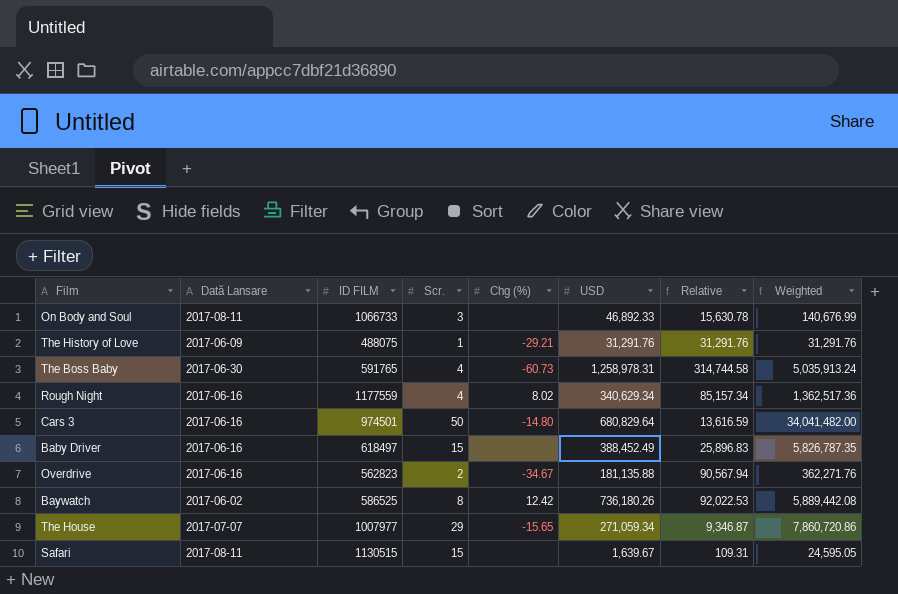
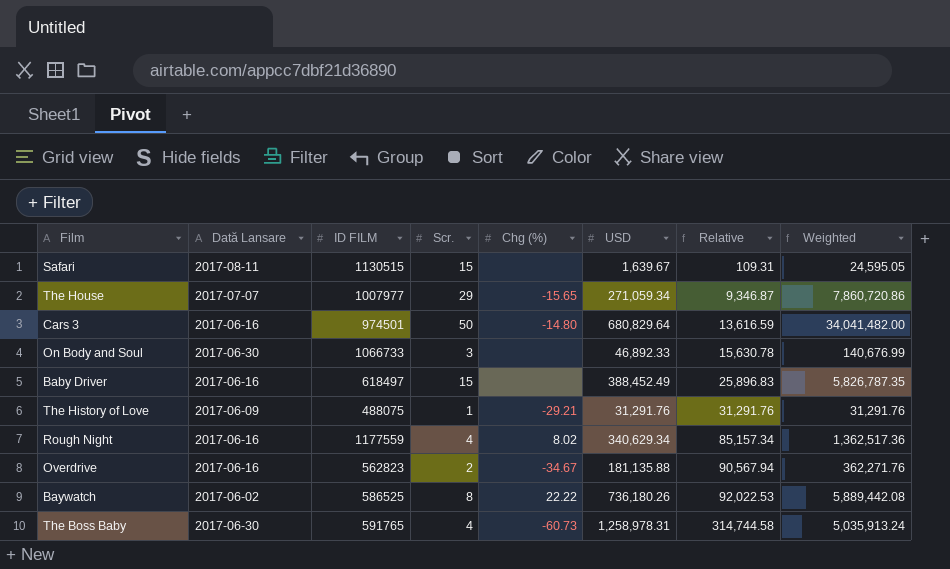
row order: none -> Relative ascending
On Body and Soul | Dată Lansare: 2017-08-11 -> 2017-06-30
Baywatch | Chg (%): 12.42 -> 22.22

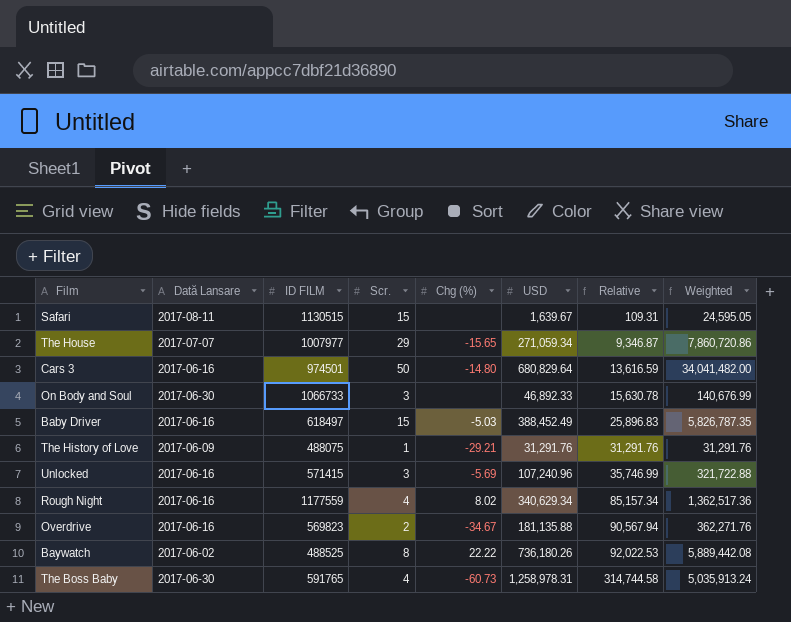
Baby Driver | Chg (%): none -> -5.03
row Unlocked: none -> 2017-06-16 | 571415 | 3 | -5.69 | 107,240.96 | 35,746.99 | 321,722.88
Overdrive | ID FILM: 562823 -> 569823
Baywatch | ID FILM: 586525 -> 488525

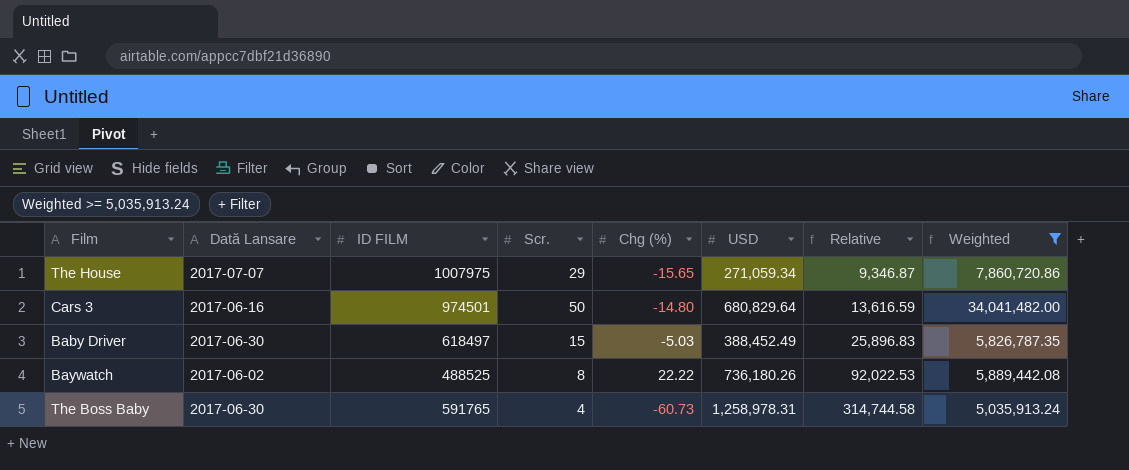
filter: none -> Weighted >= 5,035,913.24
The House | ID FILM: 1007977 -> 1007975
Baby Driver | Dată Lansare: 2017-06-16 -> 2017-06-30

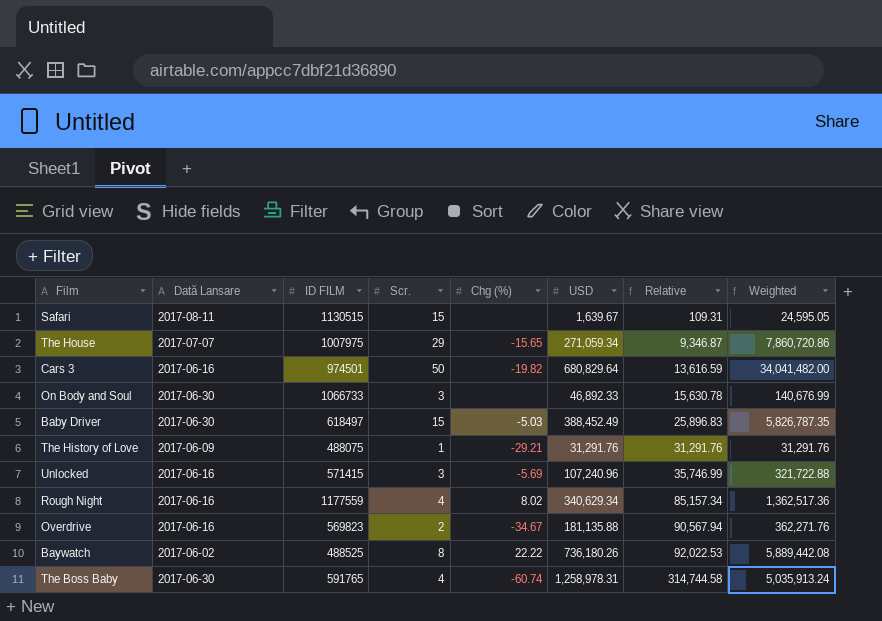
filter: Weighted >= 5,035,913.24 -> none
Cars 3 | Chg (%): -14.80 -> -19.82
The Boss Baby | Chg (%): -60.73 -> -60.74

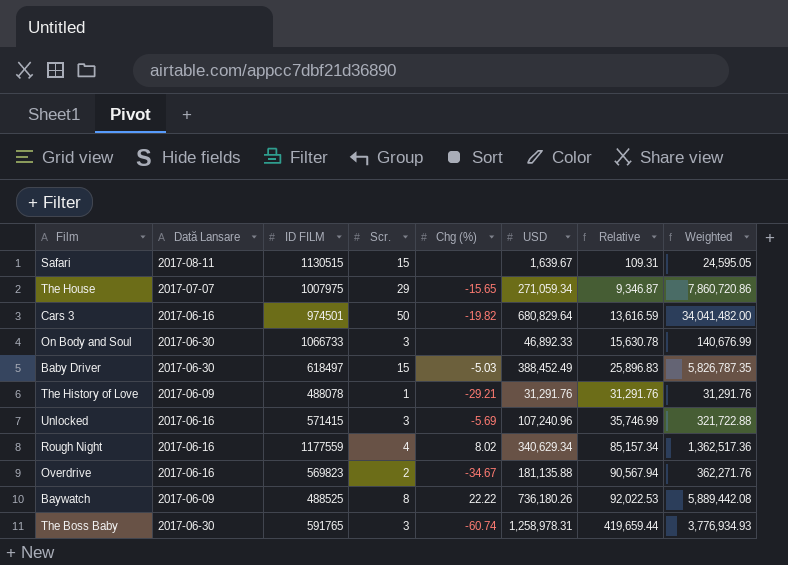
The History of Love | ID FILM: 488075 -> 488078
Baywatch | Dată Lansare: 2017-06-02 -> 2017-06-09
The Boss Baby | Scr.: 4 -> 3
The Boss Baby | Relative: 314,744.58 -> 419,659.44
The Boss Baby | Weighted: 5,035,913.24 -> 3,776,934.93

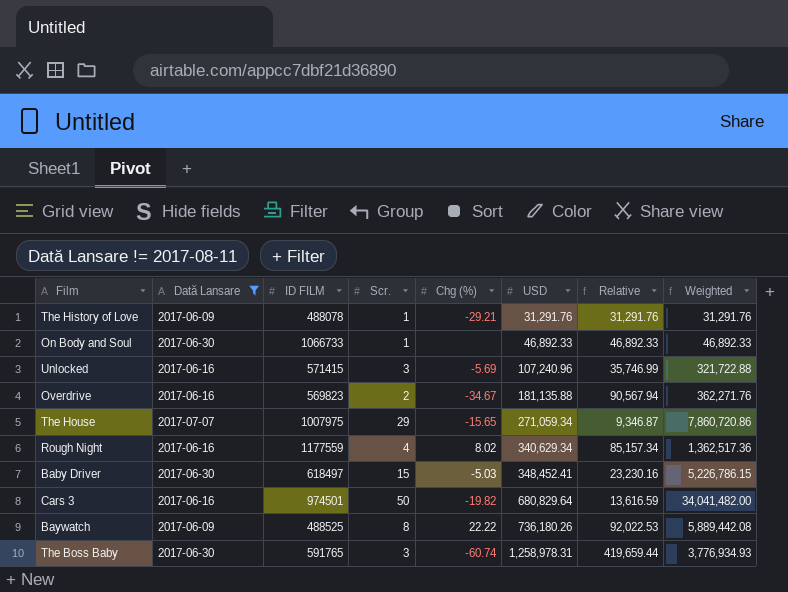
filter: none -> Dată Lansare != 2017-08-11
row order: Relative ascending -> USD ascending
On Body and Soul | Scr.: 3 -> 1
On Body and Soul | Relative: 15,630.78 -> 46,892.33
On Body and Soul | Weighted: 140,676.99 -> 46,892.33
Baby Driver | USD: 388,452.49 -> 348,452.41
Baby Driver | Relative: 25,896.83 -> 23,230.16
Baby Driver | Weighted: 5,826,787.35 -> 5,226,786.15

